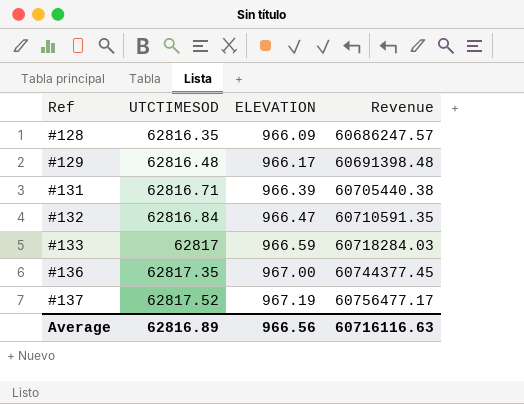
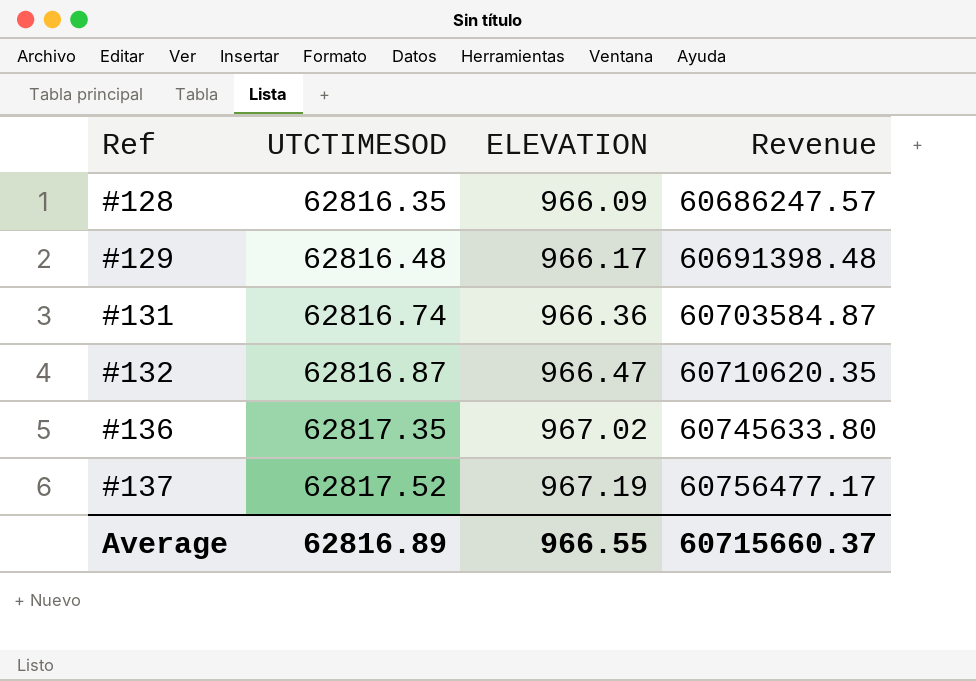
row #133: 62817 | 966.59 | 60718284.03 -> none
#131 | UTCTIMESOD: 62816.71 -> 62816.74
#131 | ELEVATION: 966.39 -> 966.36
#131 | Revenue: 60705440.38 -> 60703584.87
#132 | UTCTIMESOD: 62816.84 -> 62816.87
#132 | Revenue: 60710591.35 -> 60710620.35
#136 | ELEVATION: 967.00 -> 967.02
#136 | Revenue: 60744377.45 -> 60745633.80
Average | ELEVATION: 966.56 -> 966.55
Average | Revenue: 60716116.63 -> 60715660.37

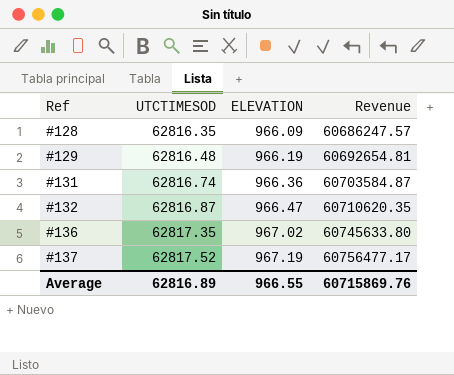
#129 | ELEVATION: 966.17 -> 966.19
#129 | Revenue: 60691398.48 -> 60692654.81
Average | Revenue: 60715660.37 -> 60715869.76

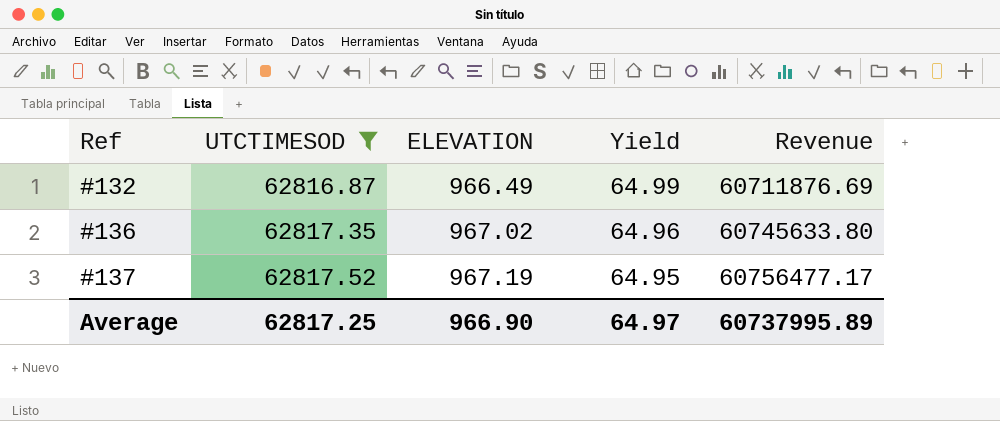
filter: none -> UTCTIMESOD >= 62816.87
column Yield | formula: none -> [UTCTIMESOD] / [ELEVATION]
#132 | ELEVATION: 966.47 -> 966.49
#132 | Revenue: 60710620.35 -> 60711876.69
Average | UTCTIMESOD: 62816.89 -> 62817.25
Average | ELEVATION: 966.55 -> 966.90
Average | Revenue: 60715869.76 -> 60737995.89

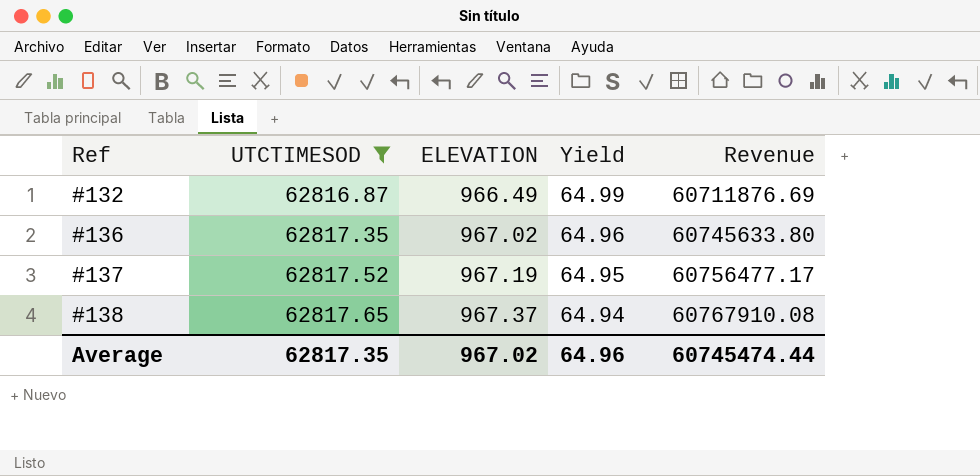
row #138: none -> 62817.65 | 967.37 | 64.94 | 60767910.08
Average | UTCTIMESOD: 62817.25 -> 62817.35
Average | ELEVATION: 966.90 -> 967.02
Average | Yield: 64.97 -> 64.96
Average | Revenue: 60737995.89 -> 60745474.44

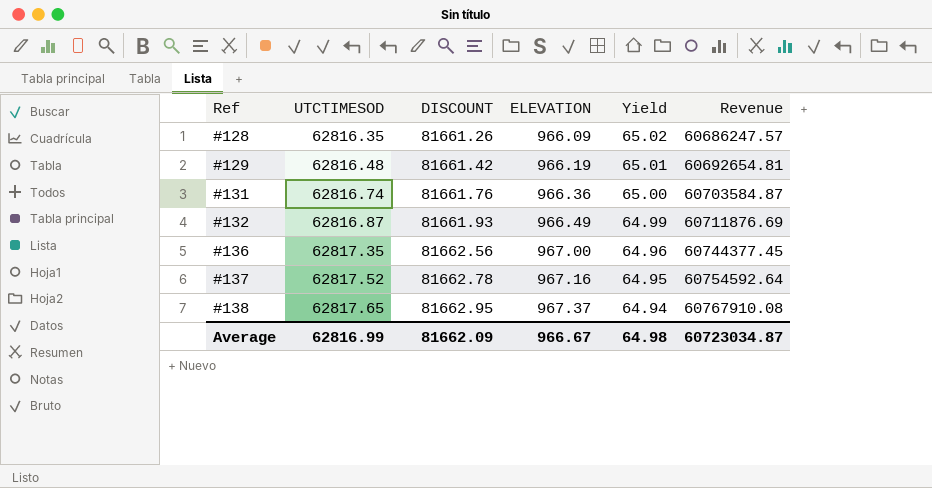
filter: UTCTIMESOD >= 62816.87 -> none
column DISCOUNT | formula: none -> [UTCTIMESOD] * 1.3
#136 | ELEVATION: 967.02 -> 967.00
#136 | Revenue: 60745633.80 -> 60744377.45
#137 | ELEVATION: 967.19 -> 967.16
#137 | Revenue: 60756477.17 -> 60754592.64
Average | UTCTIMESOD: 62817.35 -> 62816.99
Average | ELEVATION: 967.02 -> 966.67
Average | Yield: 64.96 -> 64.98
Average | Revenue: 60745474.44 -> 60723034.87

